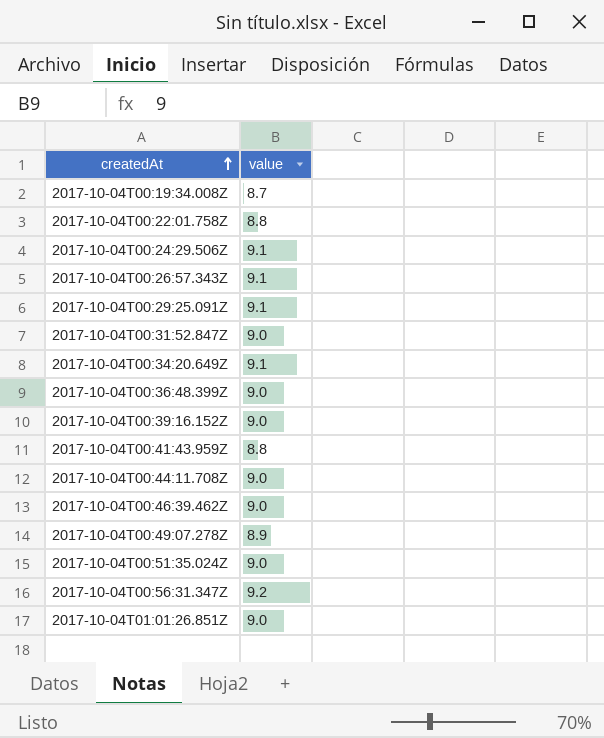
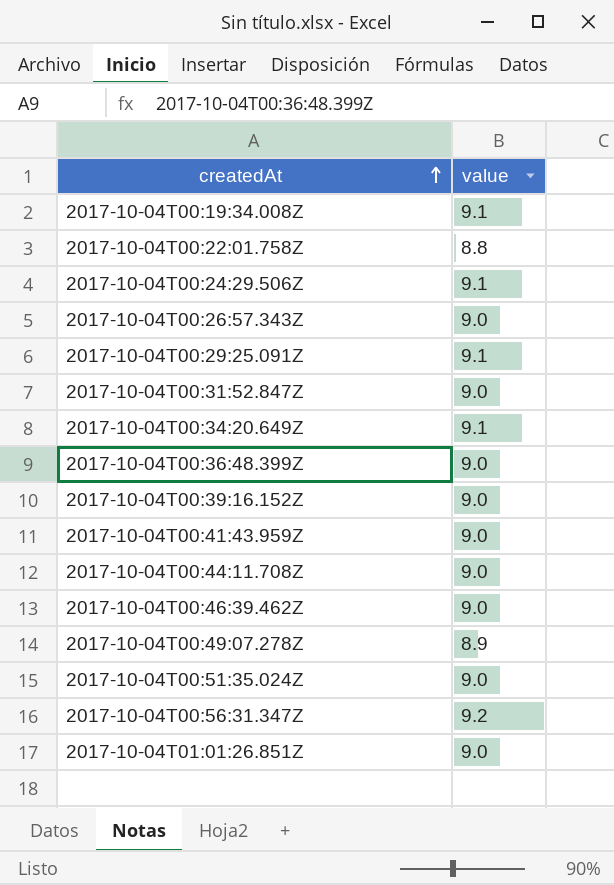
2017-10-04T00:19:34.008Z | value: 8.7 -> 9.1
2017-10-04T00:26:57.343Z | value: 9.1 -> 9.0
2017-10-04T00:41:43.959Z | value: 8.8 -> 9.0

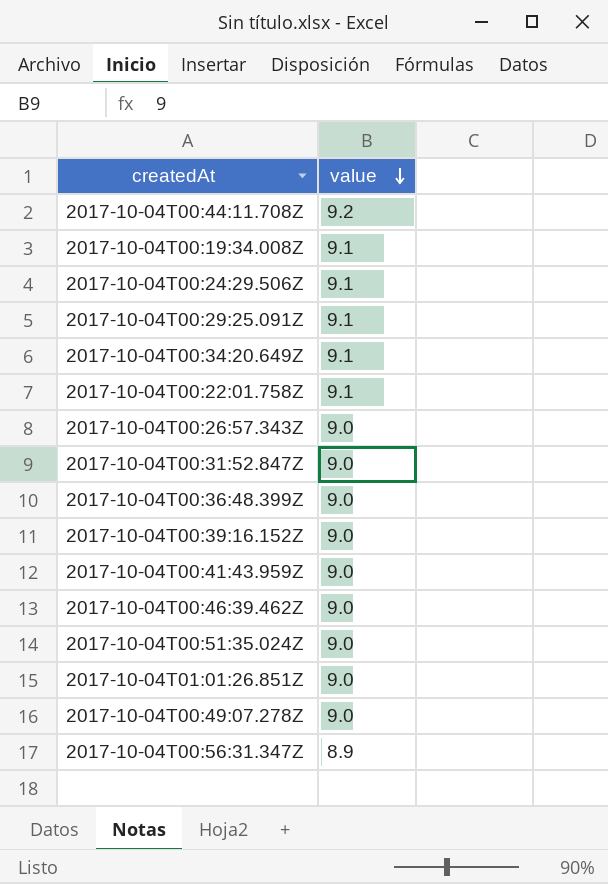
row order: createdAt ascending -> value descending
2017-10-04T00:44:11.708Z | value: 9.0 -> 9.2
2017-10-04T00:22:01.758Z | value: 8.8 -> 9.1
2017-10-04T00:49:07.278Z | value: 8.9 -> 9.0
2017-10-04T00:56:31.347Z | value: 9.2 -> 8.9

